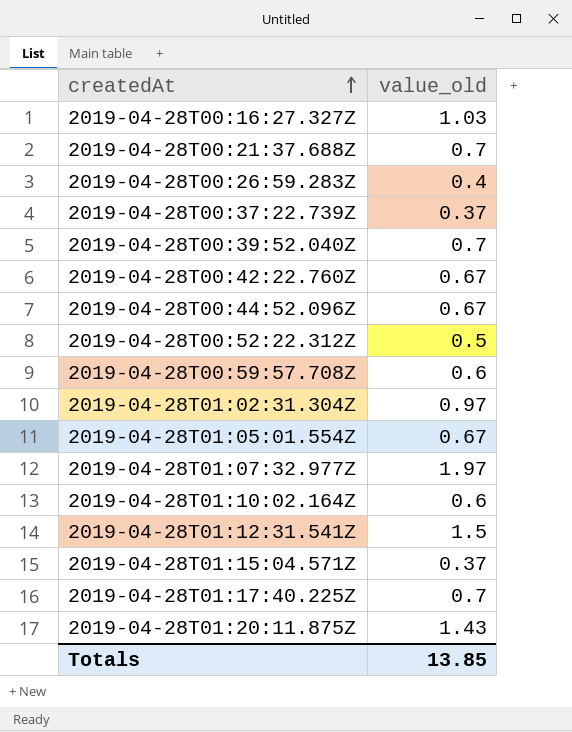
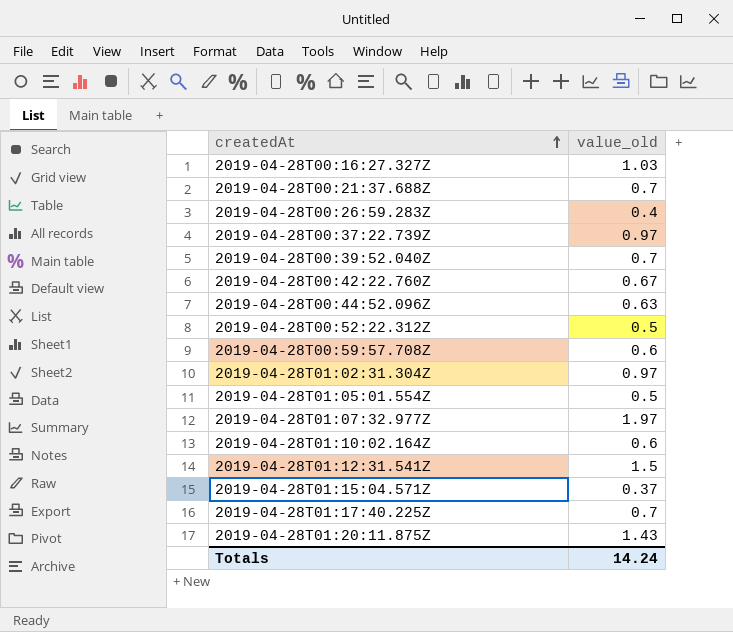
2019-04-28T00:37:22.739Z | value_old: 0.37 -> 0.97
2019-04-28T00:44:52.096Z | value_old: 0.67 -> 0.63
2019-04-28T01:05:01.554Z | value_old: 0.67 -> 0.5
Totals | value_old: 13.85 -> 14.24

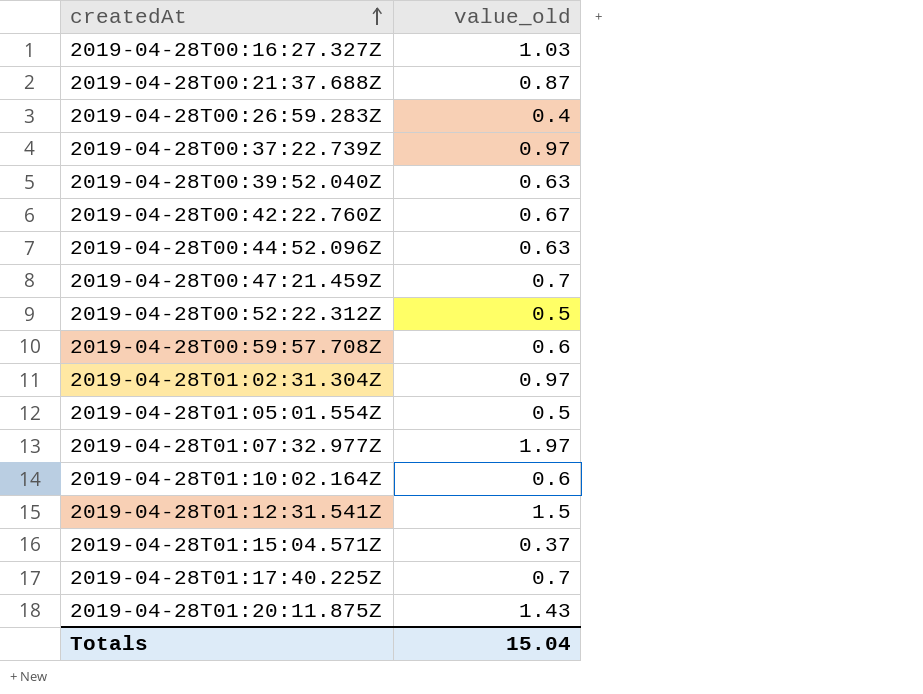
2019-04-28T00:21:37.688Z | value_old: 0.7 -> 0.87
2019-04-28T00:39:52.040Z | value_old: 0.7 -> 0.63
row 2019-04-28T00:47:21.459Z: none -> 0.7
Totals | value_old: 14.24 -> 15.04

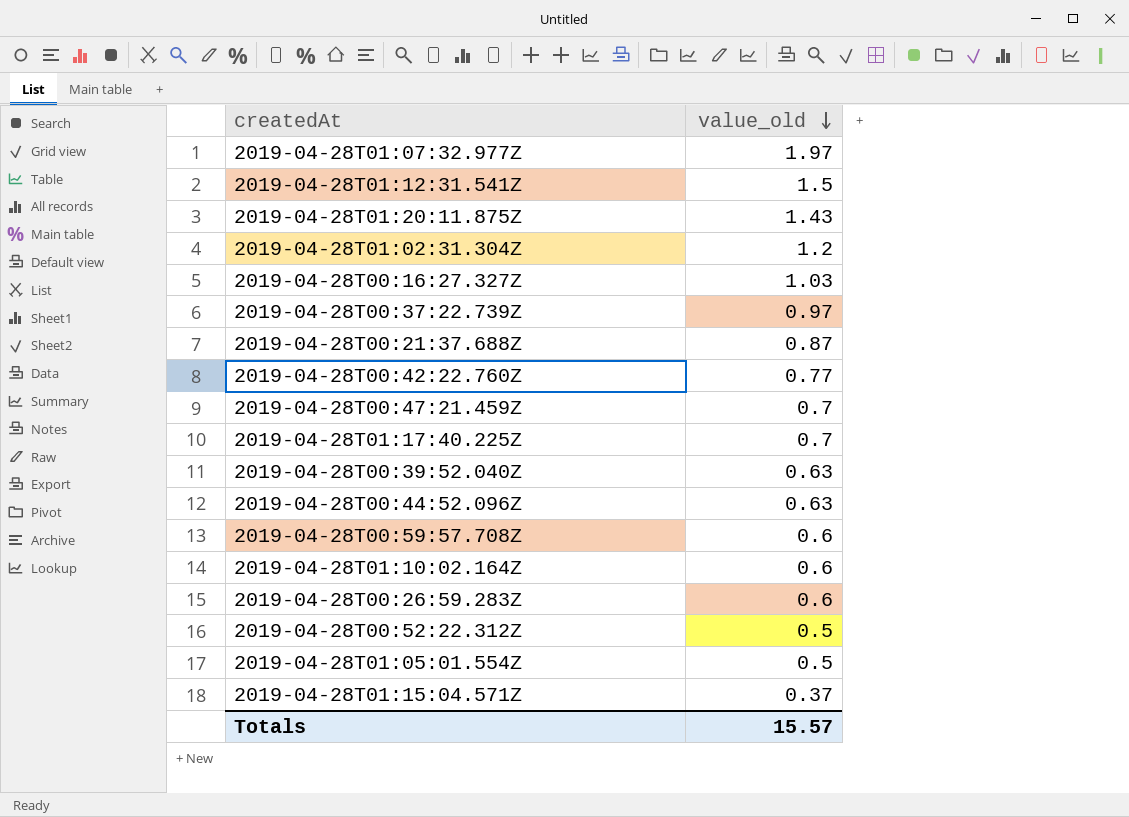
row order: createdAt ascending -> value_old descending
2019-04-28T01:02:31.304Z | value_old: 0.97 -> 1.2
2019-04-28T00:42:22.760Z | value_old: 0.67 -> 0.77
2019-04-28T00:26:59.283Z | value_old: 0.4 -> 0.6
Totals | value_old: 15.04 -> 15.57

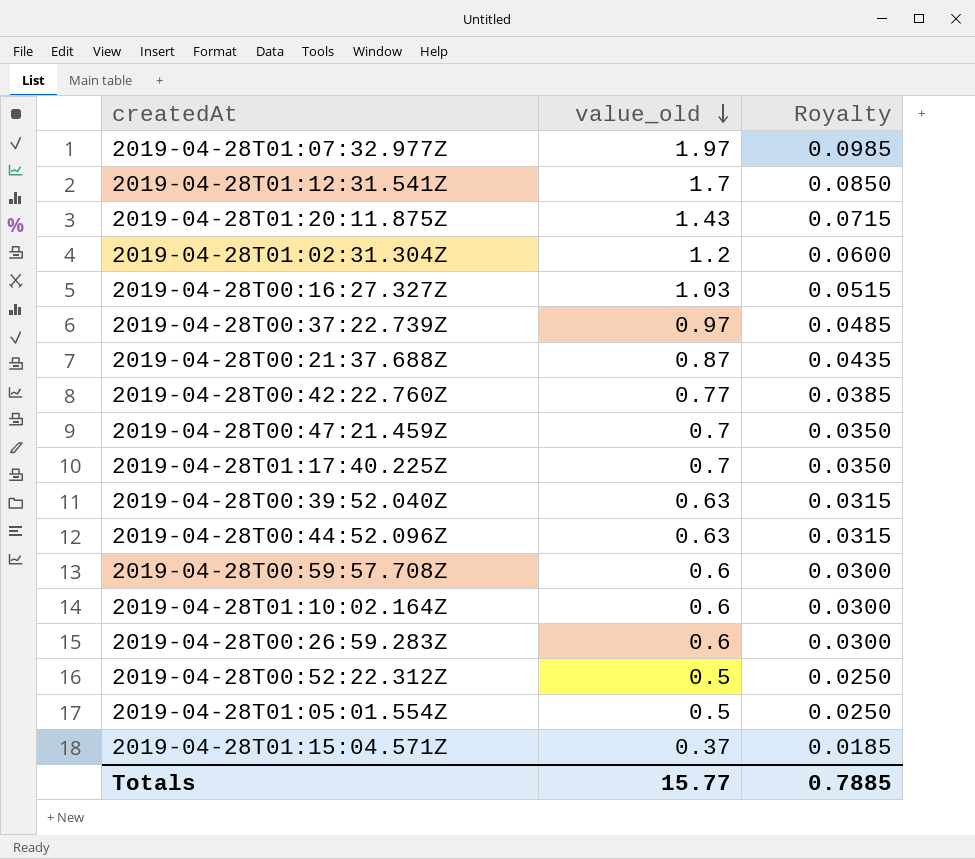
column Royalty | formula: none -> [value_old] * 0.05
2019-04-28T01:12:31.541Z | value_old: 1.5 -> 1.7
Totals | value_old: 15.57 -> 15.77

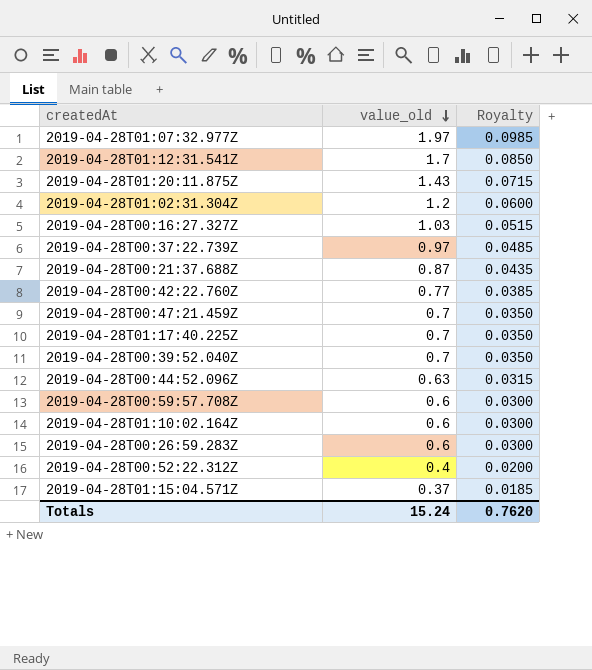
row 2019-04-28T01:05:01.554Z: 0.5 | 0.0250 -> none
2019-04-28T00:39:52.040Z | value_old: 0.63 -> 0.7
2019-04-28T00:39:52.040Z | Royalty: 0.0315 -> 0.0350
2019-04-28T00:52:22.312Z | value_old: 0.5 -> 0.4
2019-04-28T00:52:22.312Z | Royalty: 0.0250 -> 0.0200
Totals | value_old: 15.77 -> 15.24
Totals | Royalty: 0.7885 -> 0.7620

